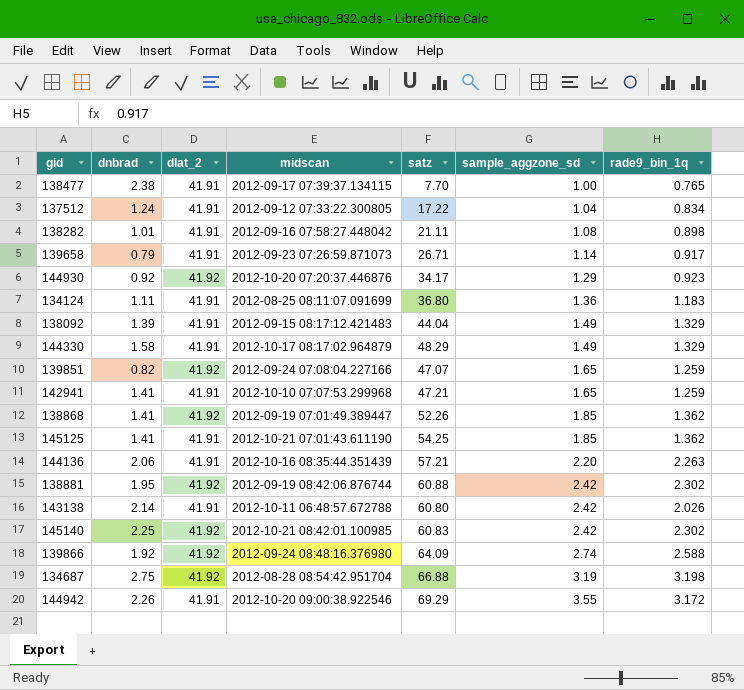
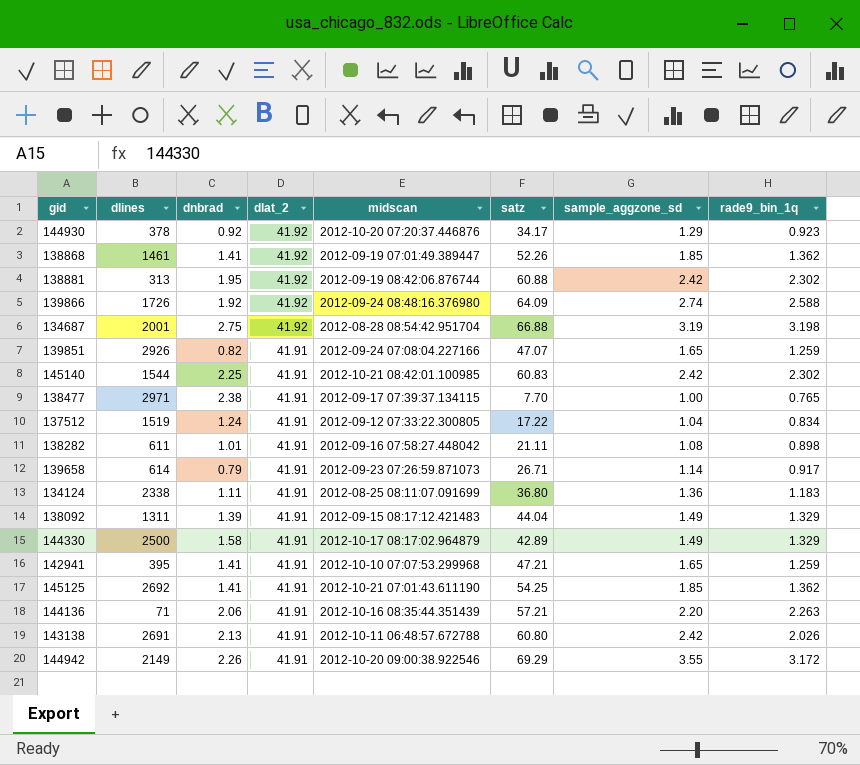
row order: sample_aggzone_sd ascending -> dlat_2 descending
column dlines | position: none -> 2
139851 | dlat_2: 41.92 -> 41.91
145140 | dlat_2: 41.92 -> 41.91
144330 | satz: 48.29 -> 42.89
143138 | dnbrad: 2.14 -> 2.13

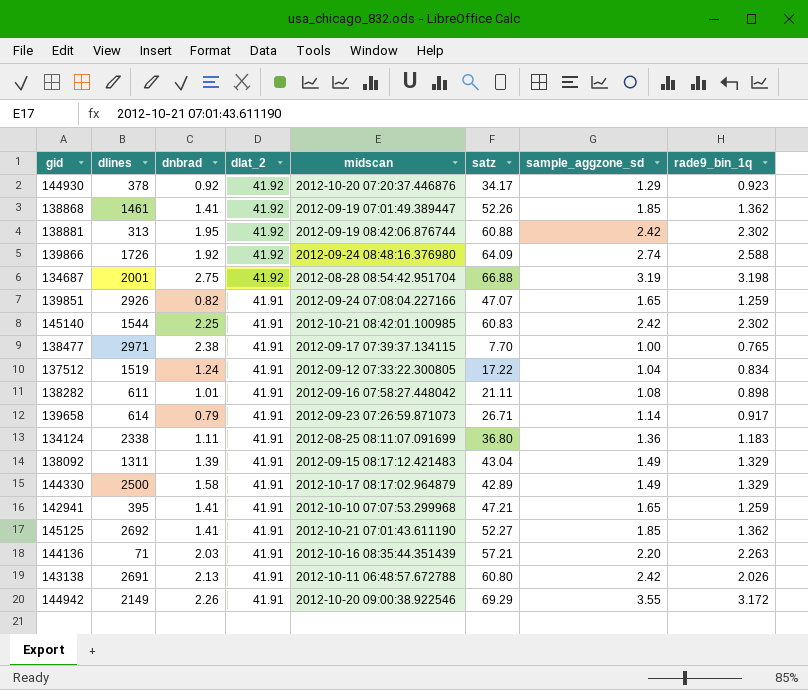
138092 | satz: 44.04 -> 43.04
145125 | satz: 54.25 -> 52.27
144136 | dnbrad: 2.06 -> 2.03

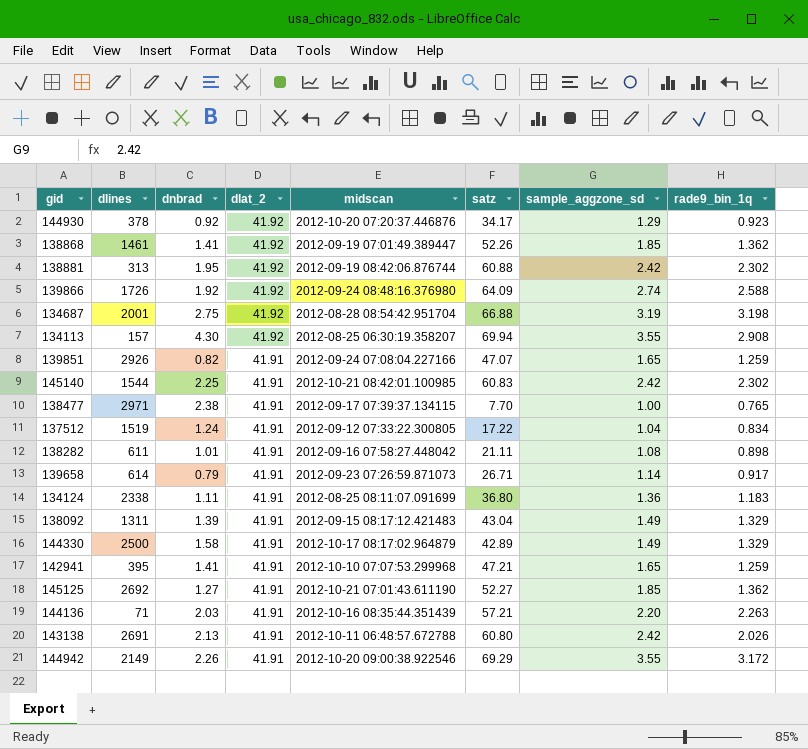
row 134113: none -> 157 | 4.30 | 41.92 | 2012-08-25 06:30:19.358207 | 69.94 | 3.55 | 2.908
145125 | dnbrad: 1.41 -> 1.27

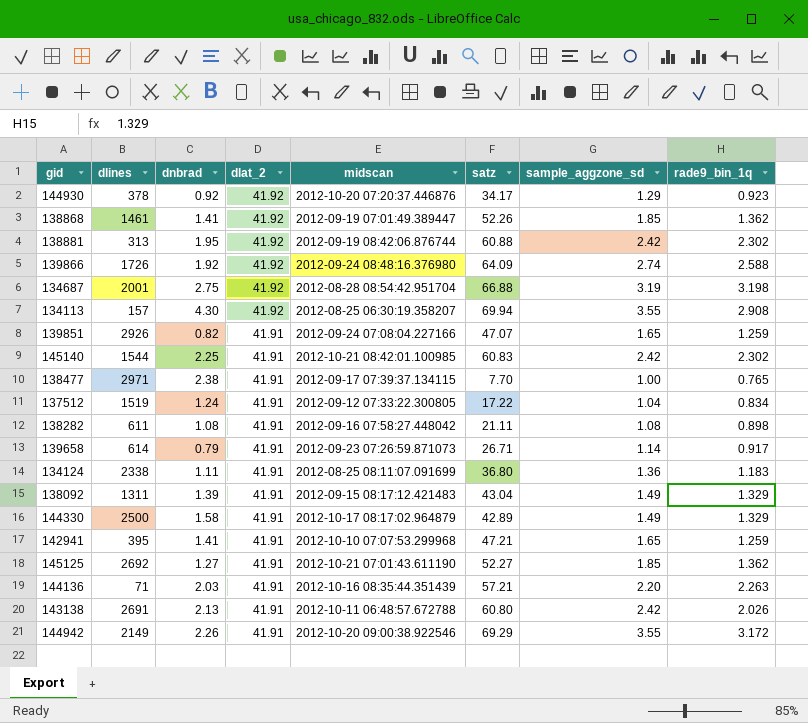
138282 | dnbrad: 1.01 -> 1.08

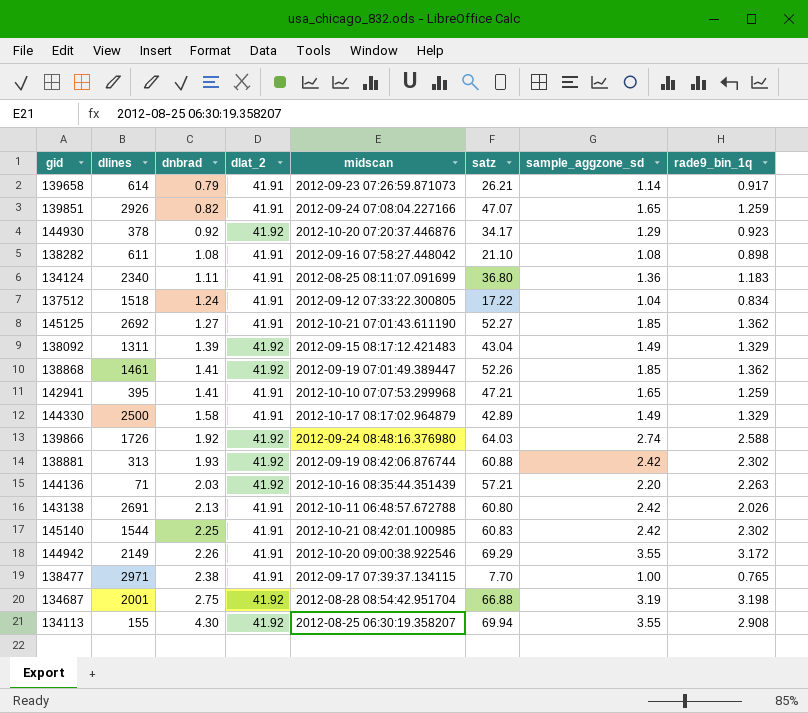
row order: dlat_2 descending -> dnbrad ascending
139658 | satz: 26.71 -> 26.21
138282 | satz: 21.11 -> 21.10
134124 | dlines: 2338 -> 2340
137512 | dlines: 1519 -> 1518
138092 | dlat_2: 41.91 -> 41.92
139866 | satz: 64.09 -> 64.03
138881 | dnbrad: 1.95 -> 1.93
144136 | dlat_2: 41.91 -> 41.92
134113 | dlines: 157 -> 155

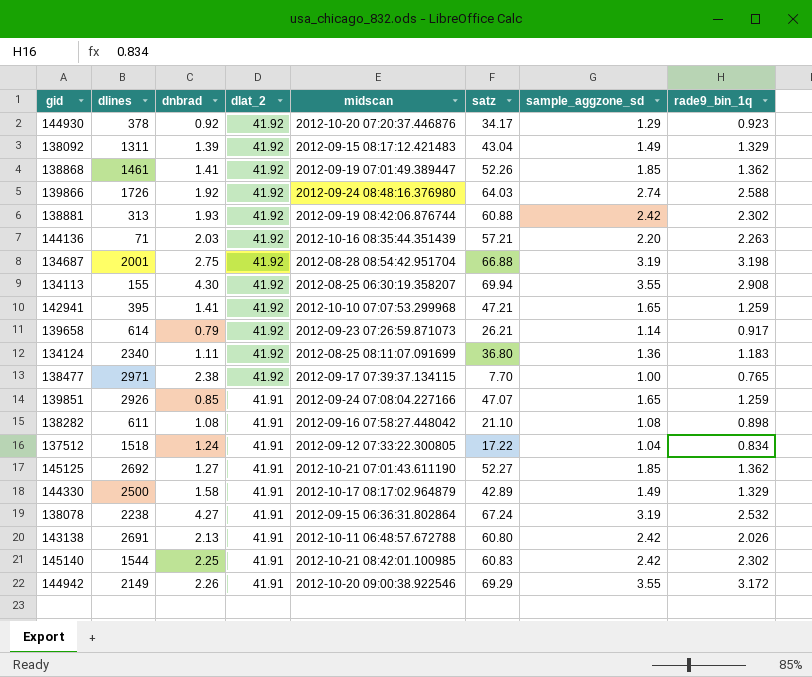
row order: dnbrad ascending -> dlat_2 descending
142941 | dlat_2: 41.91 -> 41.92
139658 | dlat_2: 41.91 -> 41.92
134124 | dlat_2: 41.91 -> 41.92
138477 | dlat_2: 41.91 -> 41.92
139851 | dnbrad: 0.82 -> 0.85
row 138078: none -> 2238 | 4.27 | 41.91 | 2012-09-15 06:36:31.802864 | 67.24 | 3.19 | 2.532

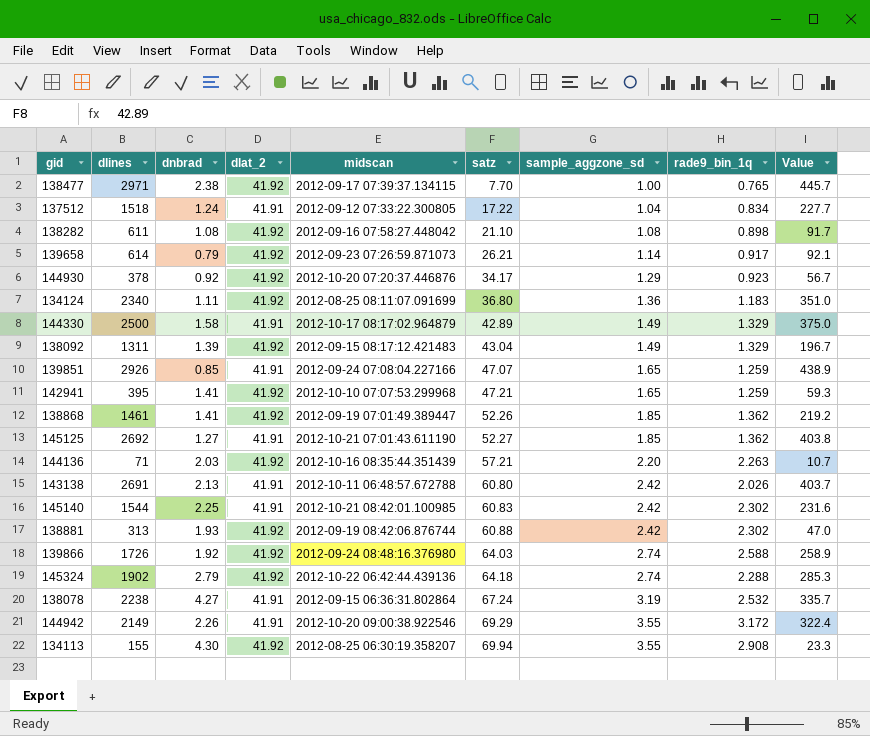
row order: dlat_2 descending -> satz ascending
column Value | formula: none -> [dlines] * 0.15
row 134687: 2001 | 2.75 | 41.92 | 2012-08-28 08:54:42.951704 | 66.88 | 3.19 | 3.198 -> none
138282 | dlat_2: 41.91 -> 41.92
row 145324: none -> 1902 | 2.79 | 41.92 | 2012-10-22 06:42:44.439136 | 64.18 | 2.74 | 2.288 | 285.3

